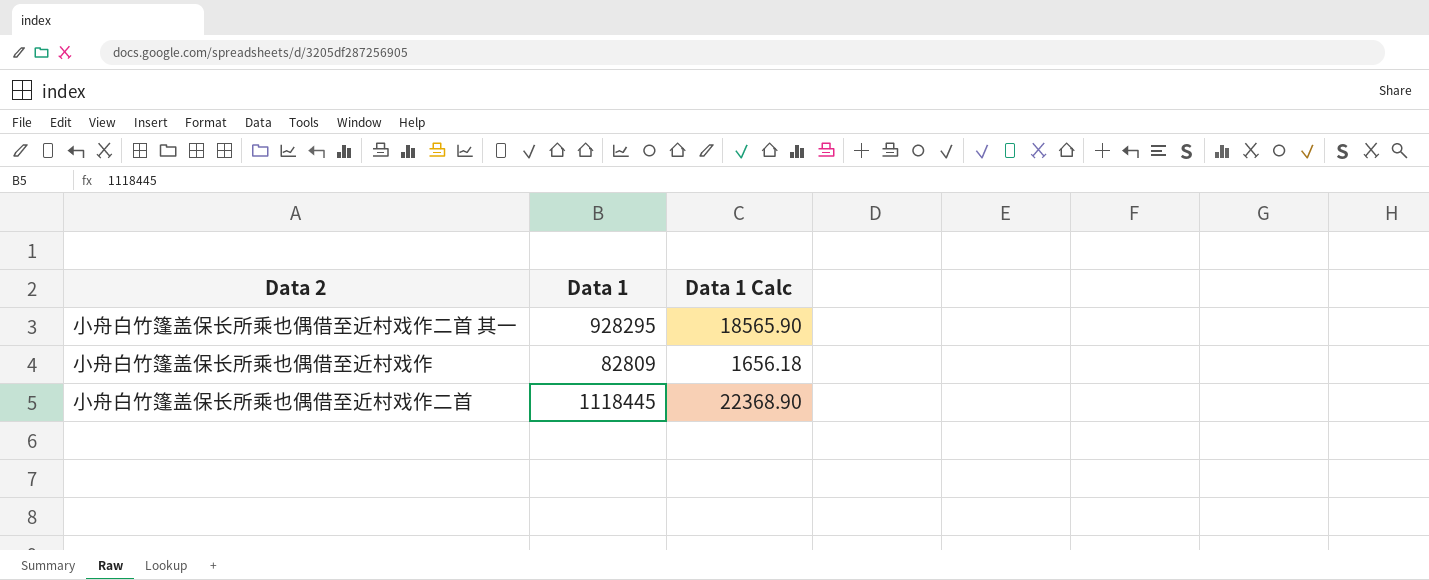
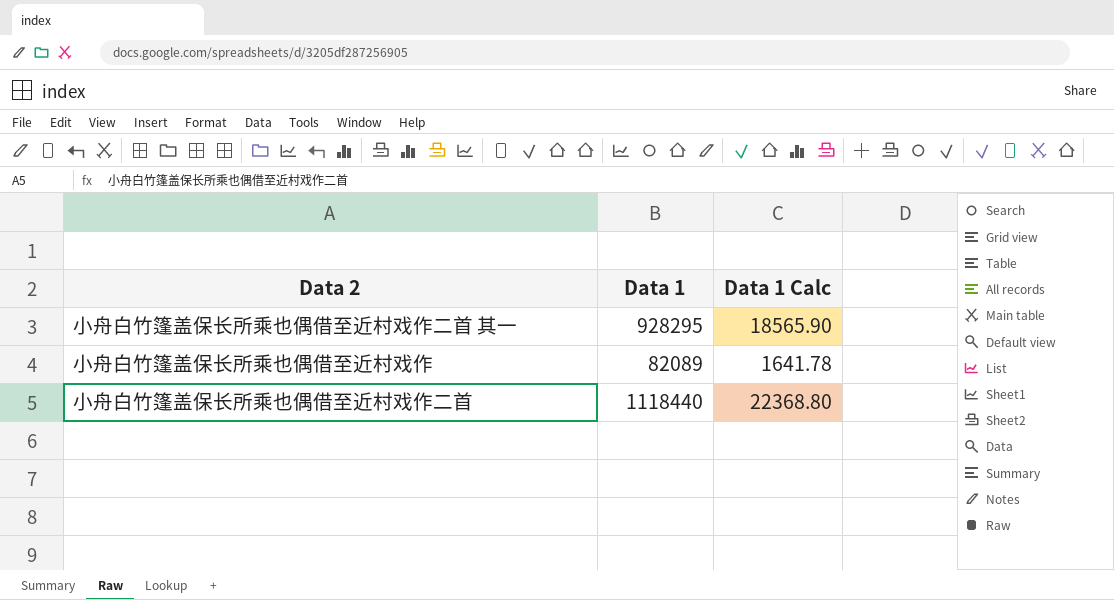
小舟白竹篷盖保长所乘也偶借至近村戏作 | Data 1: 82809 -> 82089
小舟白竹篷盖保长所乘也偶借至近村戏作 | Data 1 Calc: 1656.18 -> 1641.78
小舟白竹篷盖保长所乘也偶借至近村戏作二首 | Data 1: 1118445 -> 1118440
小舟白竹篷盖保长所乘也偶借至近村戏作二首 | Data 1 Calc: 22368.90 -> 22368.80

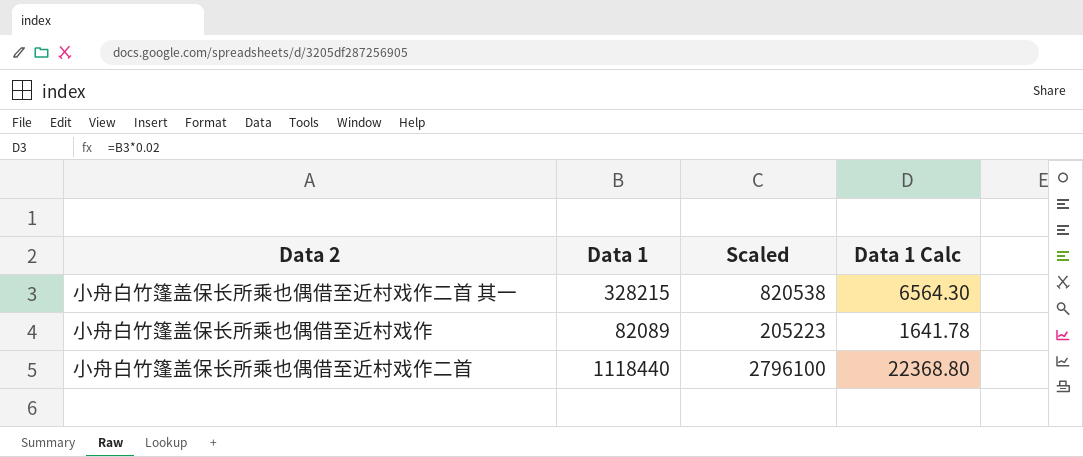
column Scaled | formula: none -> [Data 1] * 2.5
小舟白竹篷盖保长所乘也偶借至近村戏作二首 其一 | Data 1: 928295 -> 328215
小舟白竹篷盖保长所乘也偶借至近村戏作二首 其一 | Data 1 Calc: 18565.90 -> 6564.30

